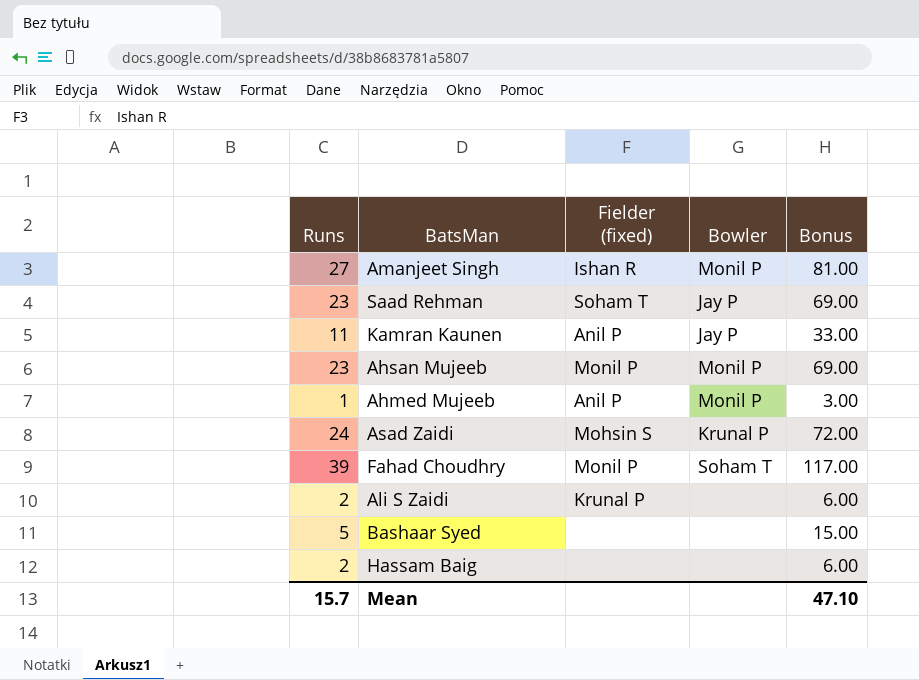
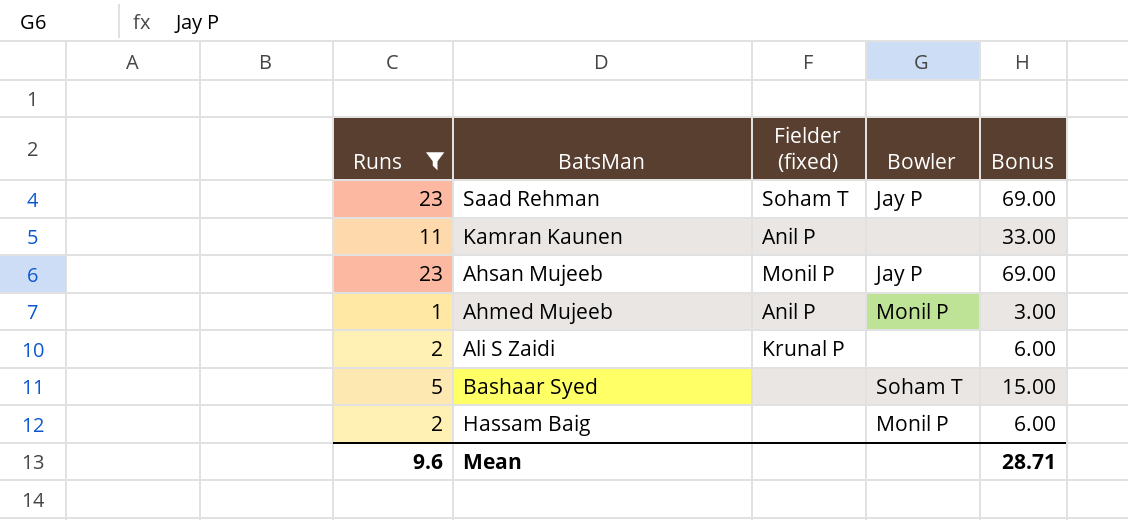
filter: none -> Runs <= 23
Kamran Kaunen | Bowler: Jay P -> none
Ahsan Mujeeb | Bowler: Monil P -> Jay P
Bashaar Syed | Bowler: none -> Soham T
Hassam Baig | Bowler: none -> Monil P
Mean | Runs: 15.7 -> 9.6
Mean | Bonus: 47.10 -> 28.71

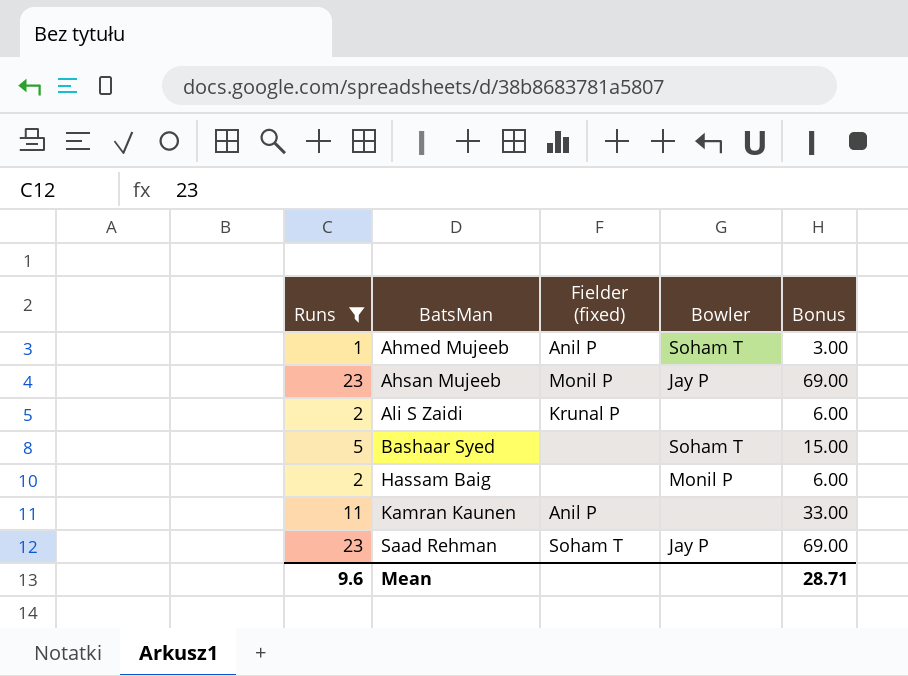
row order: none -> BatsMan ascending
Ahmed Mujeeb | Bowler: Monil P -> Soham T

